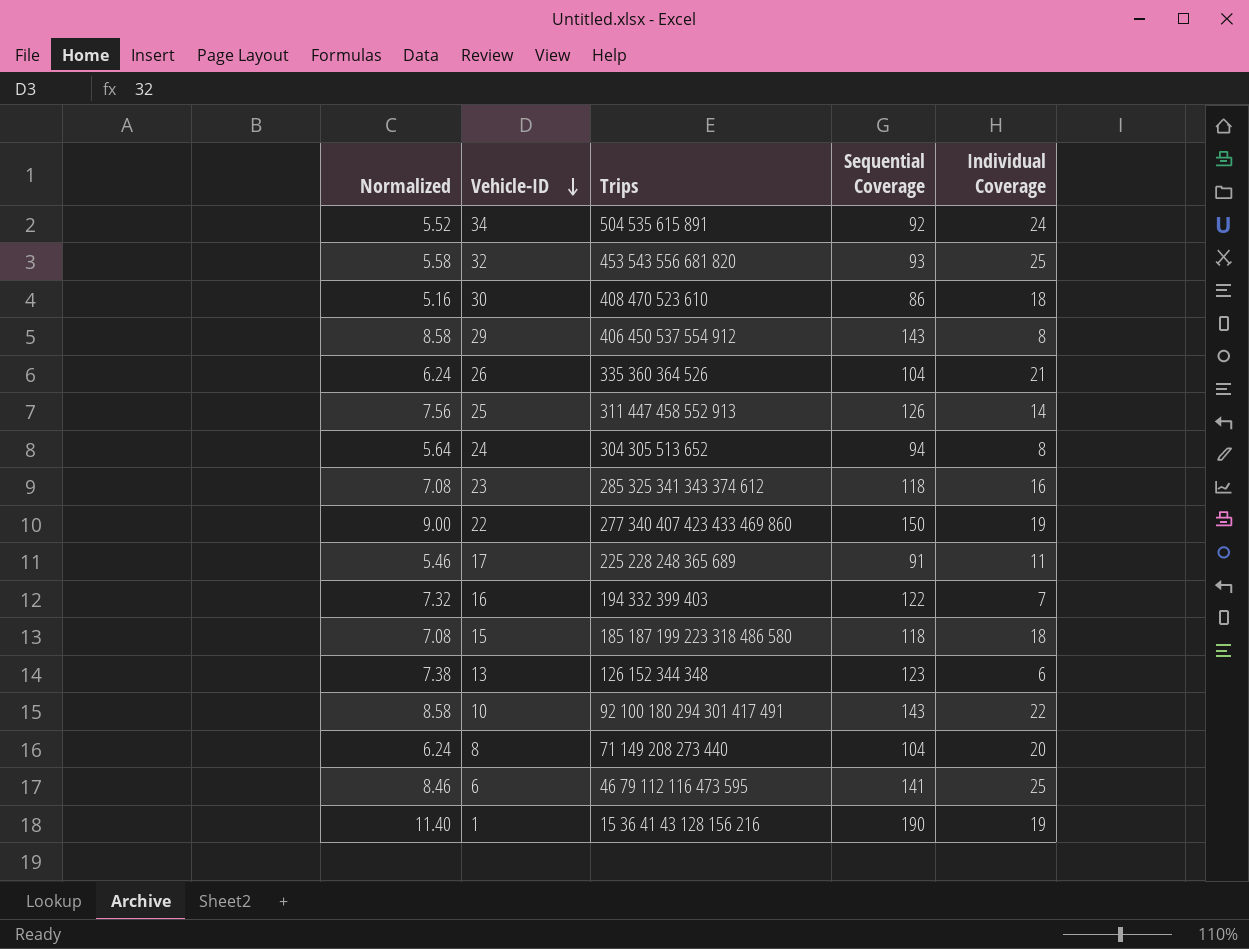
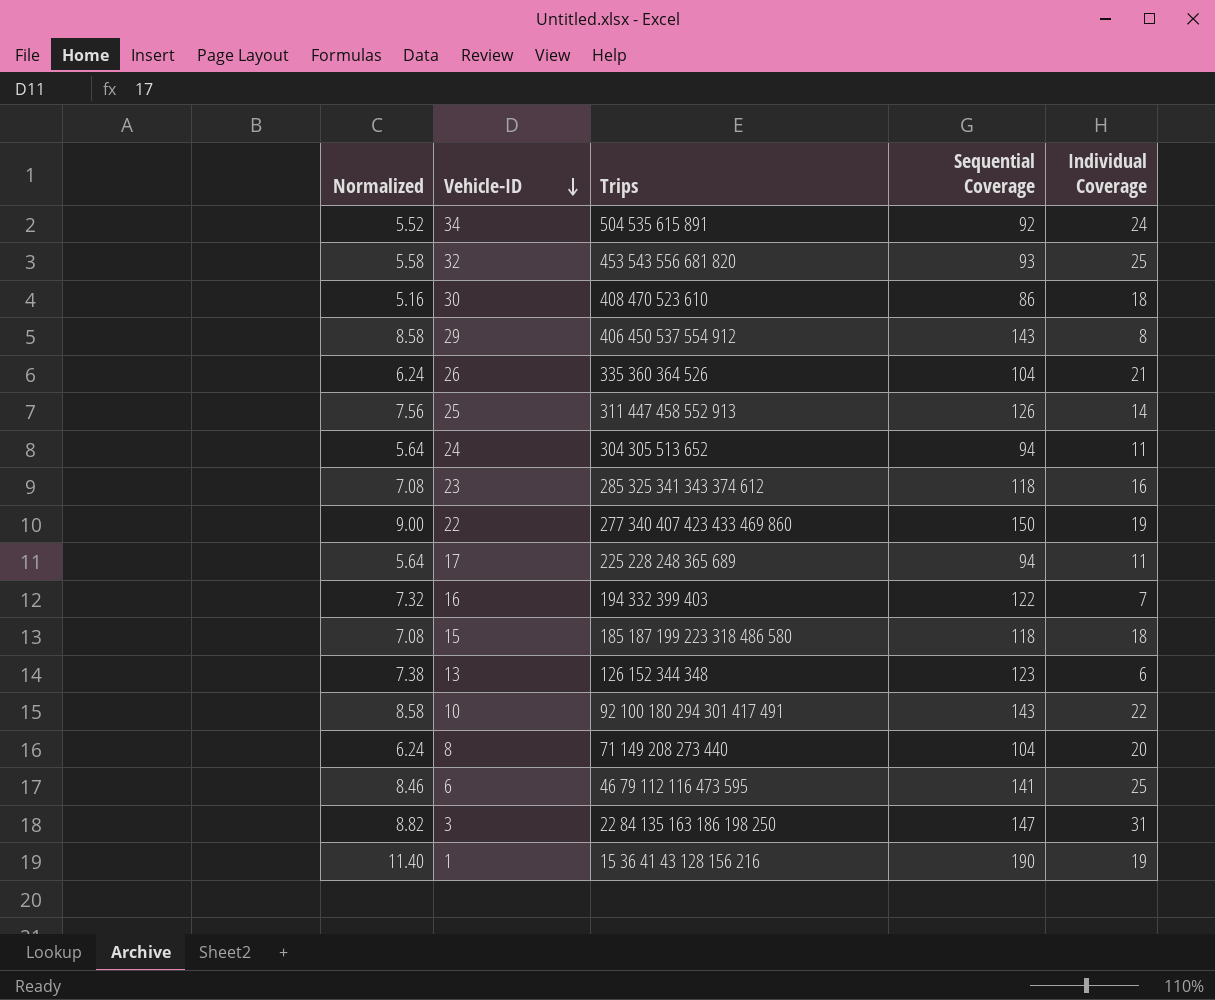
24 | Individual Coverage: 8 -> 11
17 | Normalized: 5.46 -> 5.64
17 | Sequential Coverage: 91 -> 94
row 3: none -> 8.82 | 22 84 135 163 186 198 250 | 147 | 31

